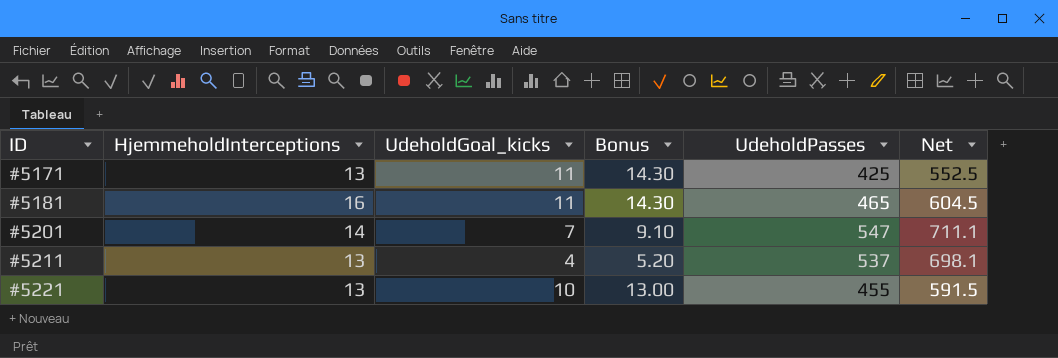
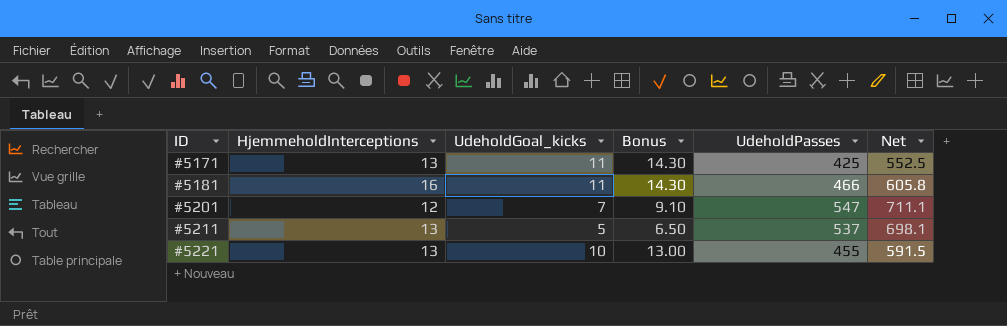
#5181 | UdeholdPasses: 465 -> 466
#5181 | Net: 604.5 -> 605.8
#5201 | HjemmeholdInterceptions: 14 -> 12
#5211 | UdeholdGoal_kicks: 4 -> 5
#5211 | Bonus: 5.20 -> 6.50

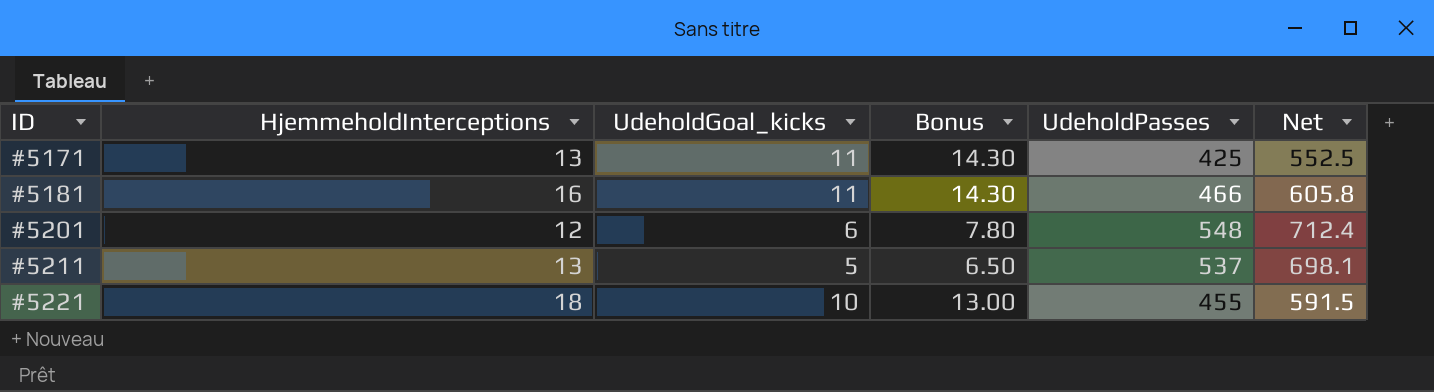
#5201 | UdeholdGoal_kicks: 7 -> 6
#5201 | Bonus: 9.10 -> 7.80
#5201 | UdeholdPasses: 547 -> 548
#5201 | Net: 711.1 -> 712.4
#5221 | HjemmeholdInterceptions: 13 -> 18

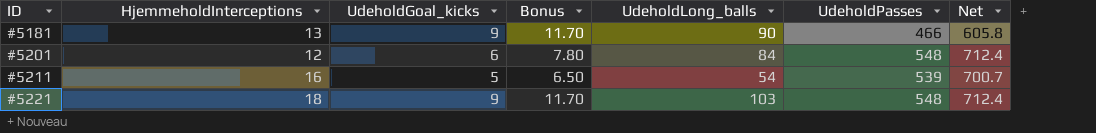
column UdeholdLong_balls | position: none -> 5
row #5171: 13 | 11 | 14.30 | 425 | 552.5 -> none
#5181 | HjemmeholdInterceptions: 16 -> 13
#5181 | UdeholdGoal_kicks: 11 -> 9
#5181 | Bonus: 14.30 -> 11.70
#5211 | HjemmeholdInterceptions: 13 -> 16
#5211 | UdeholdPasses: 537 -> 539
#5211 | Net: 698.1 -> 700.7
#5221 | UdeholdGoal_kicks: 10 -> 9
#5221 | Bonus: 13.00 -> 11.70
#5221 | UdeholdPasses: 455 -> 548
#5221 | Net: 591.5 -> 712.4

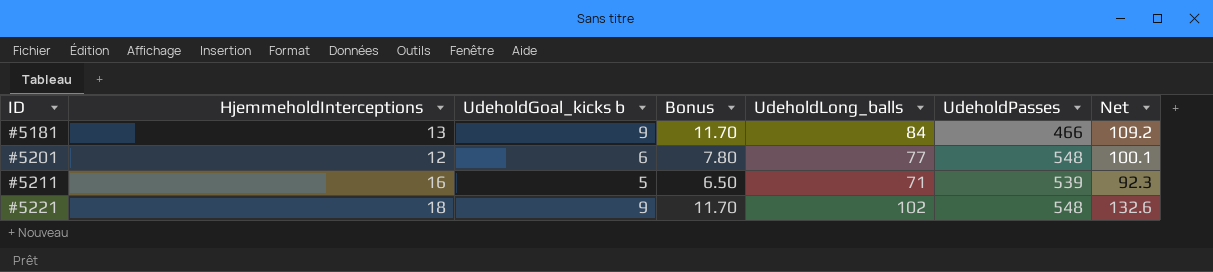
column name: UdeholdGoal_kicks -> UdeholdGoal_kicks b
column Net | formula: [UdeholdPasses] * 1.3 -> [UdeholdLong_balls] * 1.3
#5181 | UdeholdLong_balls: 90 -> 84
#5201 | UdeholdLong_balls: 84 -> 77
#5211 | UdeholdLong_balls: 54 -> 71
#5221 | UdeholdLong_balls: 103 -> 102

